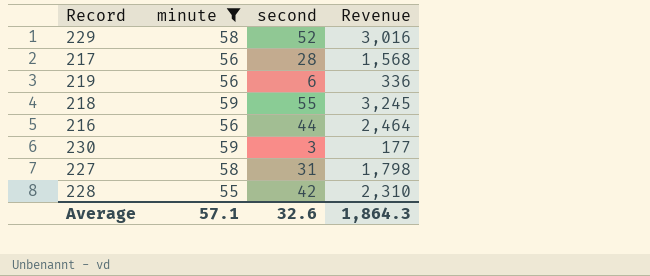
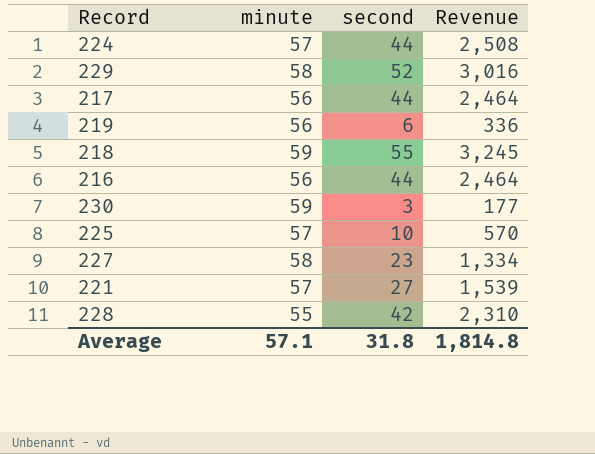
filter: minute != 57 -> none
217 | second: 28 -> 44
217 | Revenue: 1,568 -> 2,464
227 | second: 31 -> 23
227 | Revenue: 1,798 -> 1,334
Average | second: 32.6 -> 31.8
Average | Revenue: 1,864.3 -> 1,814.8

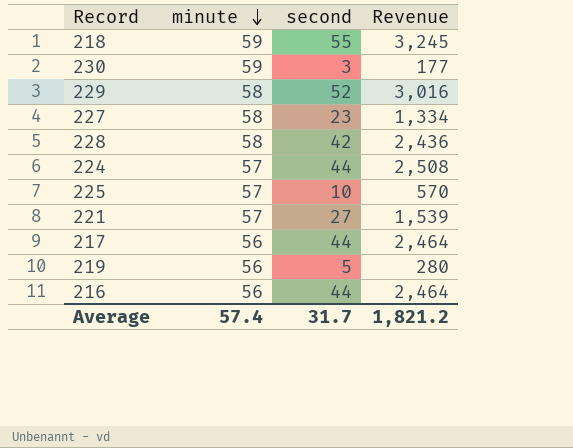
row order: none -> minute descending
228 | minute: 55 -> 58
228 | Revenue: 2,310 -> 2,436
219 | second: 6 -> 5
219 | Revenue: 336 -> 280
Average | minute: 57.1 -> 57.4
Average | second: 31.8 -> 31.7
Average | Revenue: 1,814.8 -> 1,821.2

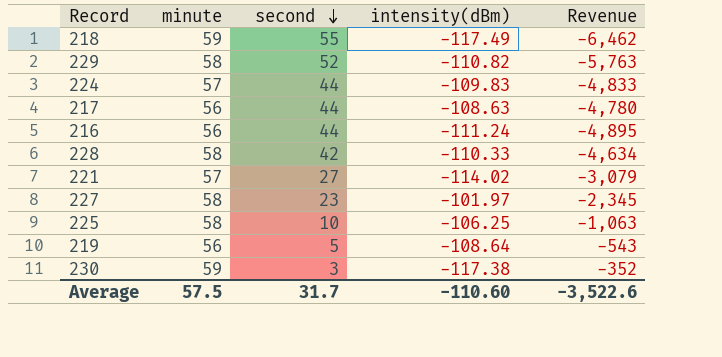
row order: minute descending -> second descending
column intensity(dBm) | position: none -> 4
column Revenue | formula: [minute] * [second] -> [second] * [intensity(dBm)]
225 | minute: 57 -> 58
Average | minute: 57.4 -> 57.5
Average | Revenue: 1,821.2 -> -3,522.6

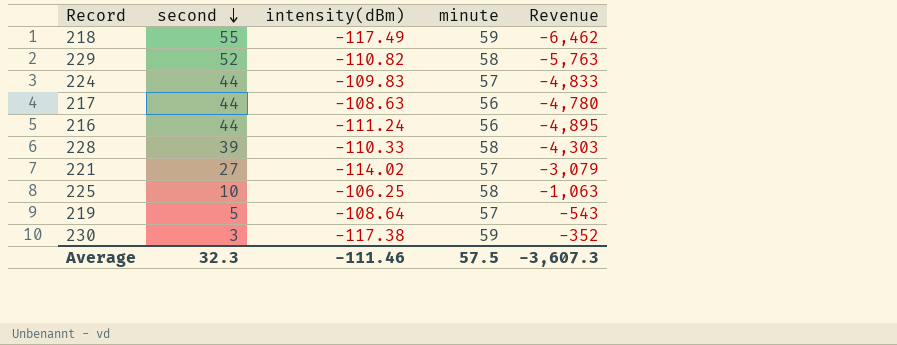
column minute | position: 2 -> 4
row 227: 58 | 23 | -101.97 | -2,345 -> none
228 | second: 42 -> 39
228 | Revenue: -4,634 -> -4,303
219 | minute: 56 -> 57
Average | second: 31.7 -> 32.3
Average | intensity(dBm): -110.60 -> -111.46
Average | Revenue: -3,522.6 -> -3,607.3

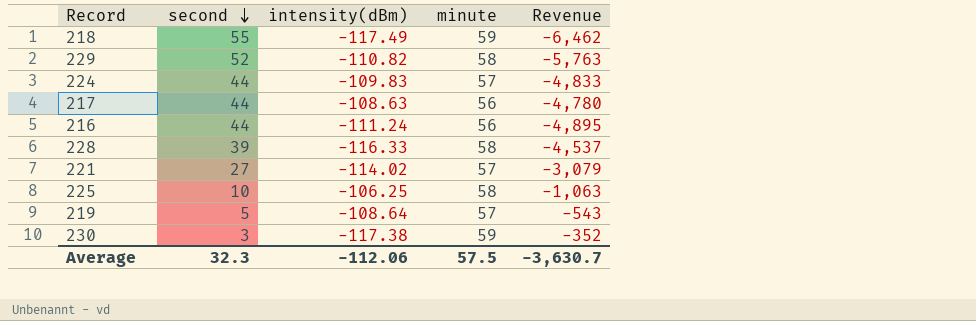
228 | intensity(dBm): -110.33 -> -116.33
228 | Revenue: -4,303 -> -4,537
Average | intensity(dBm): -111.46 -> -112.06
Average | Revenue: -3,607.3 -> -3,630.7

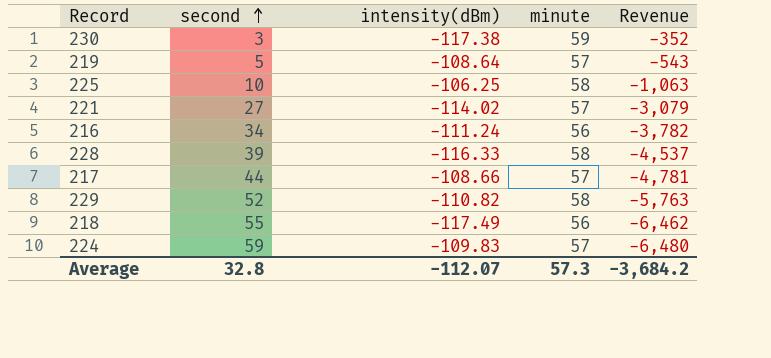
row order: second descending -> second ascending
216 | second: 44 -> 34
216 | Revenue: -4,895 -> -3,782
217 | intensity(dBm): -108.63 -> -108.66
217 | minute: 56 -> 57
217 | Revenue: -4,780 -> -4,781
218 | minute: 59 -> 56
224 | second: 44 -> 59
224 | Revenue: -4,833 -> -6,480
Average | second: 32.3 -> 32.8
Average | intensity(dBm): -112.06 -> -112.07
Average | minute: 57.5 -> 57.3
Average | Revenue: -3,630.7 -> -3,684.2

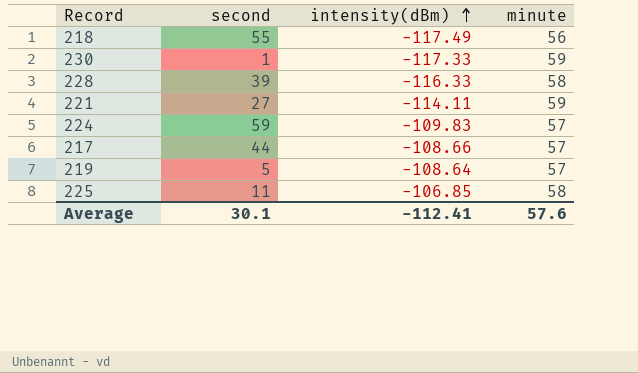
row order: second ascending -> intensity(dBm) ascending
column Revenue | formula: [second] * [intensity(dBm)] -> none
row 216: 34 | -111.24 | 56 | -3,782 -> none
row 229: 52 | -110.82 | 58 | -5,763 -> none
230 | second: 3 -> 1
230 | intensity(dBm): -117.38 -> -117.33
221 | intensity(dBm): -114.02 -> -114.11
221 | minute: 57 -> 59
225 | second: 10 -> 11
225 | intensity(dBm): -106.25 -> -106.85
Average | second: 32.8 -> 30.1
Average | intensity(dBm): -112.07 -> -112.41
Average | minute: 57.3 -> 57.6

